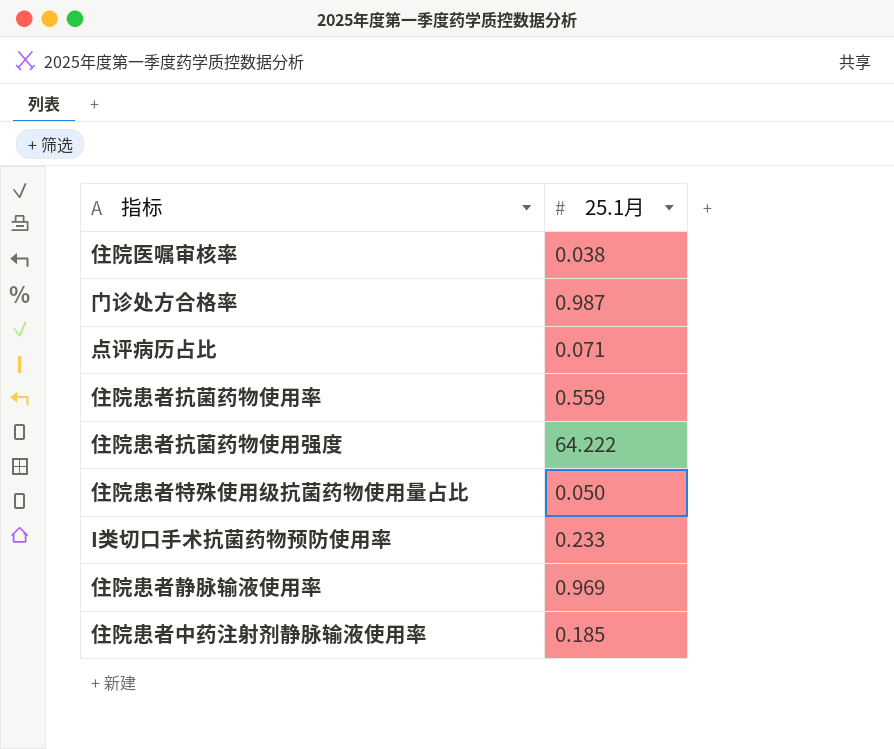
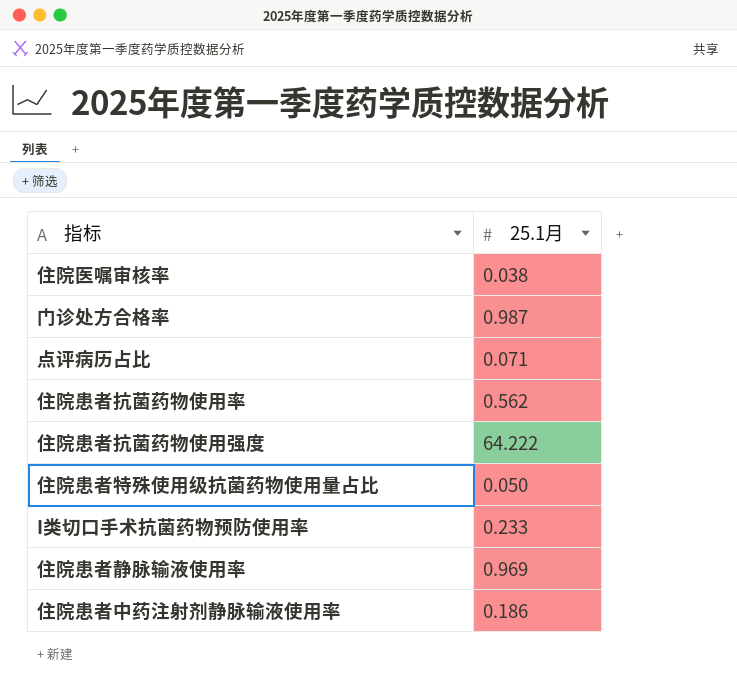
住院患者抗菌药物使用率 | 25.1月: 0.559 -> 0.562
住院患者中药注射剂静脉输液使用率 | 25.1月: 0.185 -> 0.186

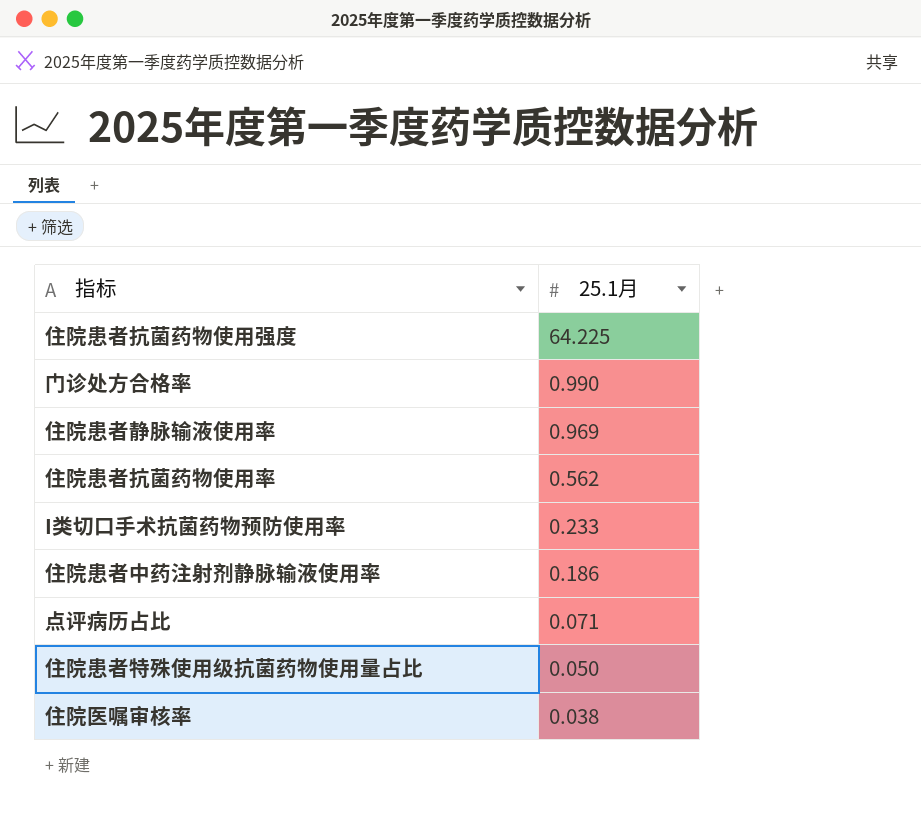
row order: none -> 25.1月 descending
住院患者抗菌药物使用强度 | 25.1月: 64.222 -> 64.225
门诊处方合格率 | 25.1月: 0.987 -> 0.990

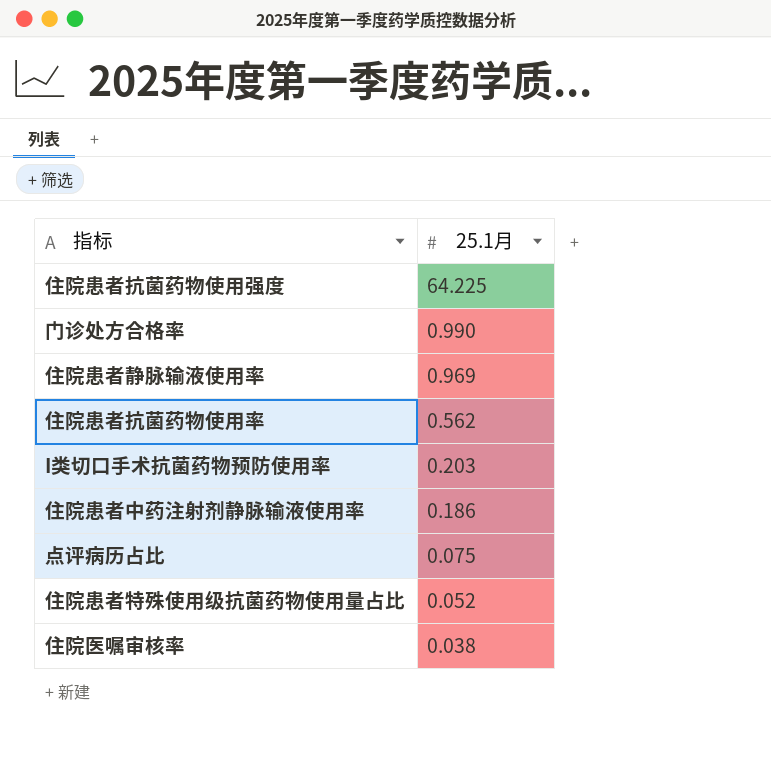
I类切口手术抗菌药物预防使用率 | 25.1月: 0.233 -> 0.203
点评病历占比 | 25.1月: 0.071 -> 0.075
住院患者特殊使用级抗菌药物使用量占比 | 25.1月: 0.050 -> 0.052

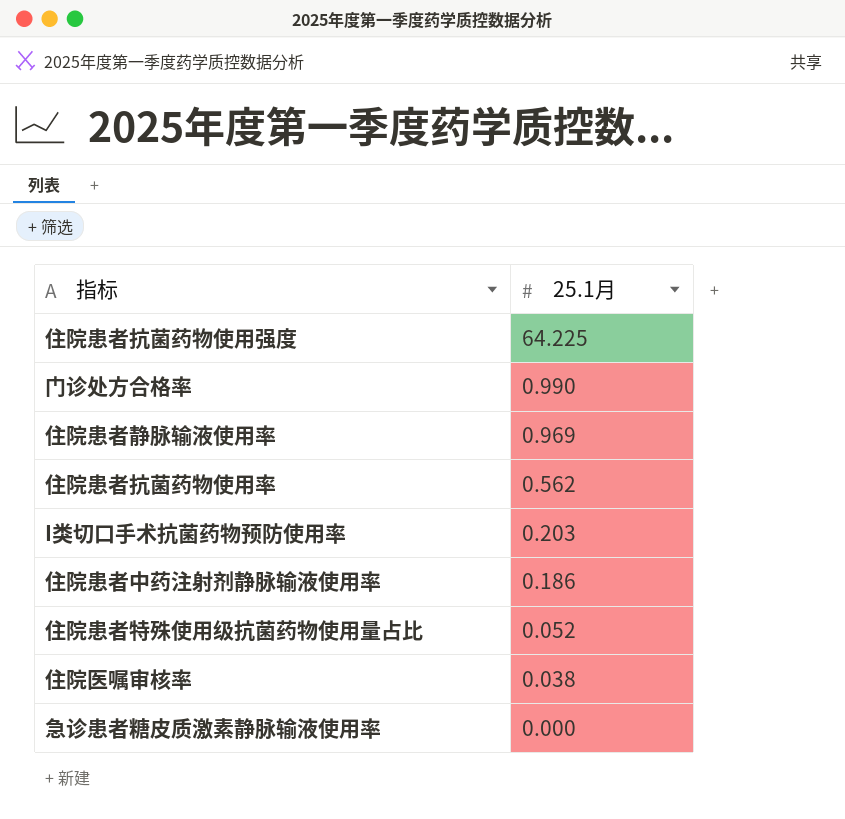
row 点评病历占比: 0.075 -> none
row 急诊患者糖皮质激素静脉输液使用率: none -> 0.000

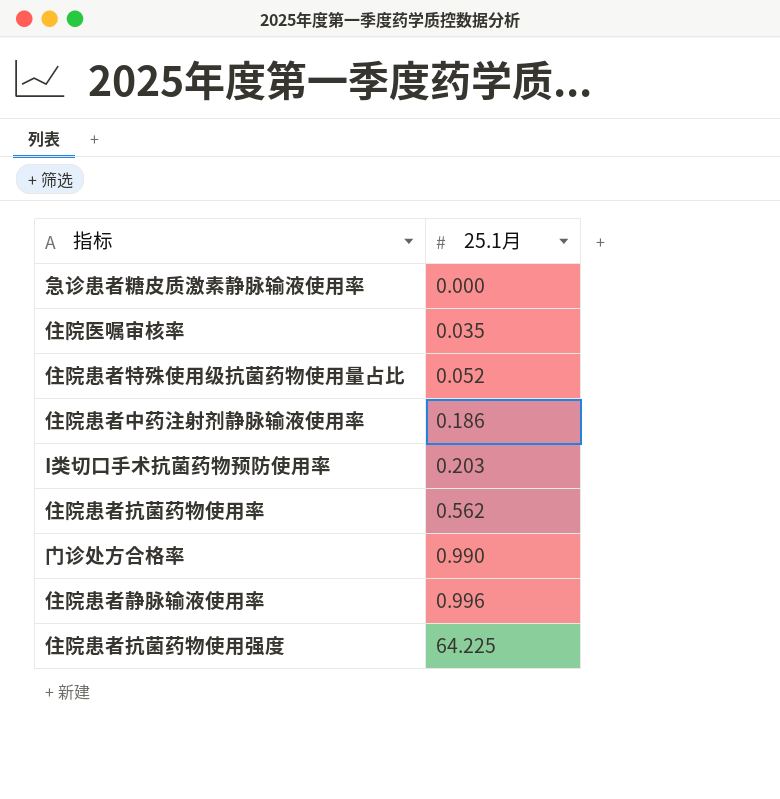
row order: 25.1月 descending -> 25.1月 ascending
住院医嘱审核率 | 25.1月: 0.038 -> 0.035
住院患者静脉输液使用率 | 25.1月: 0.969 -> 0.996

